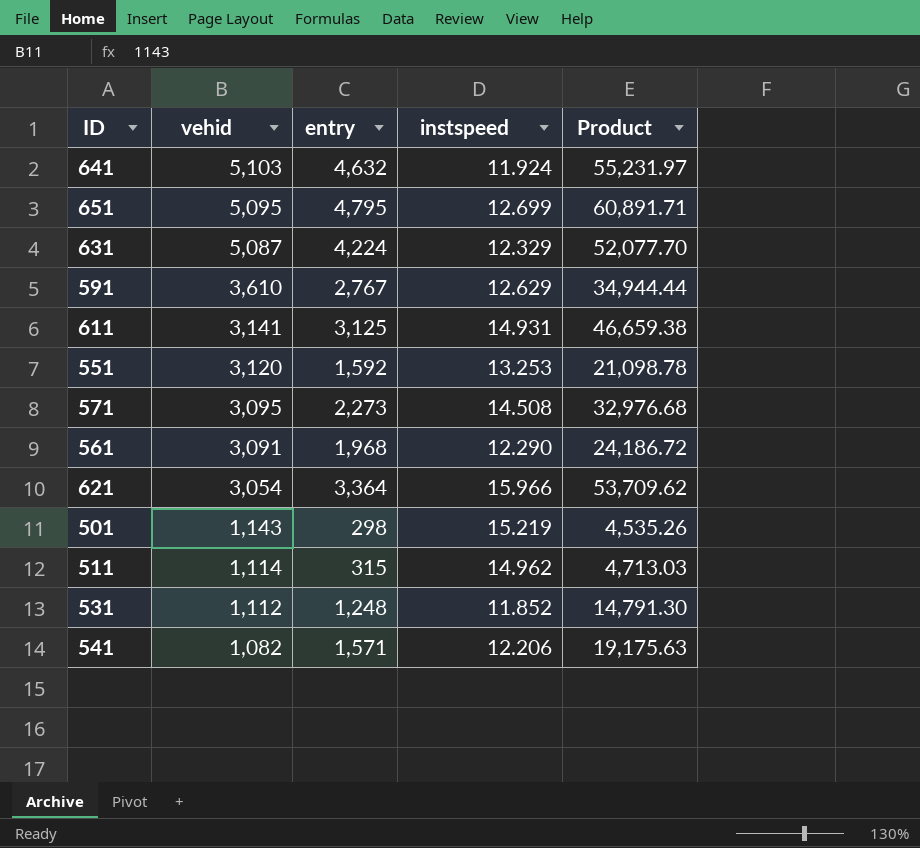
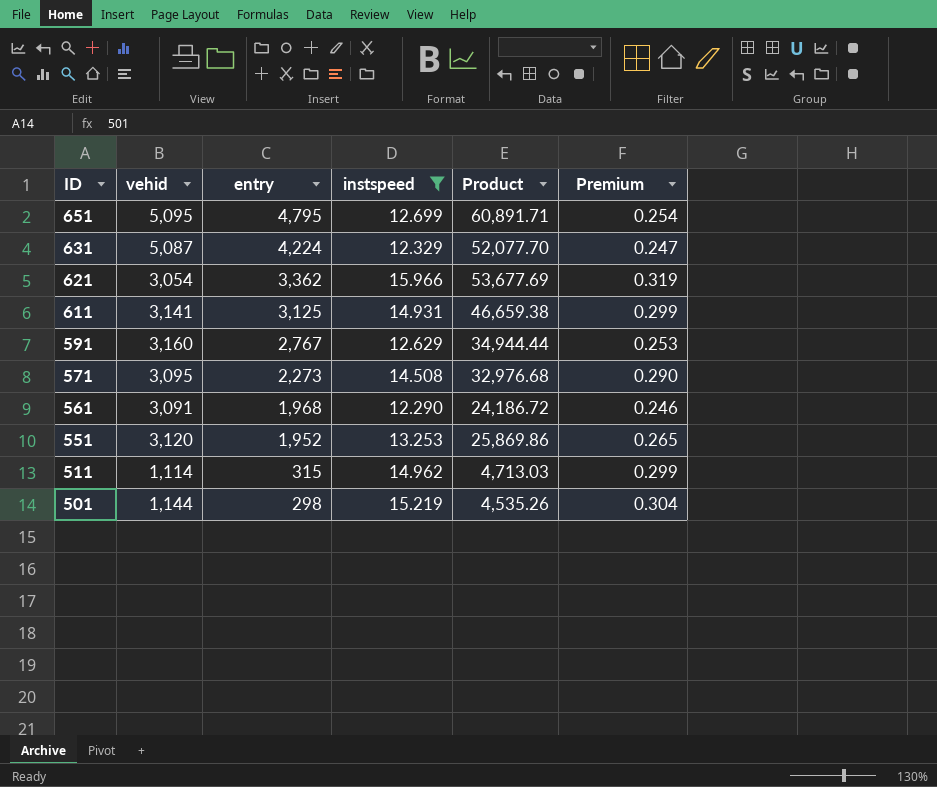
filter: none -> instspeed >= 12.290
row order: vehid descending -> ID descending
column Premium | formula: none -> [instspeed] * 0.02
621 | entry: 3,364 -> 3,362
621 | Product: 53,709.62 -> 53,677.69
591 | vehid: 3,610 -> 3,160
551 | entry: 1,592 -> 1,952
551 | Product: 21,098.78 -> 25,869.86
501 | vehid: 1,143 -> 1,144

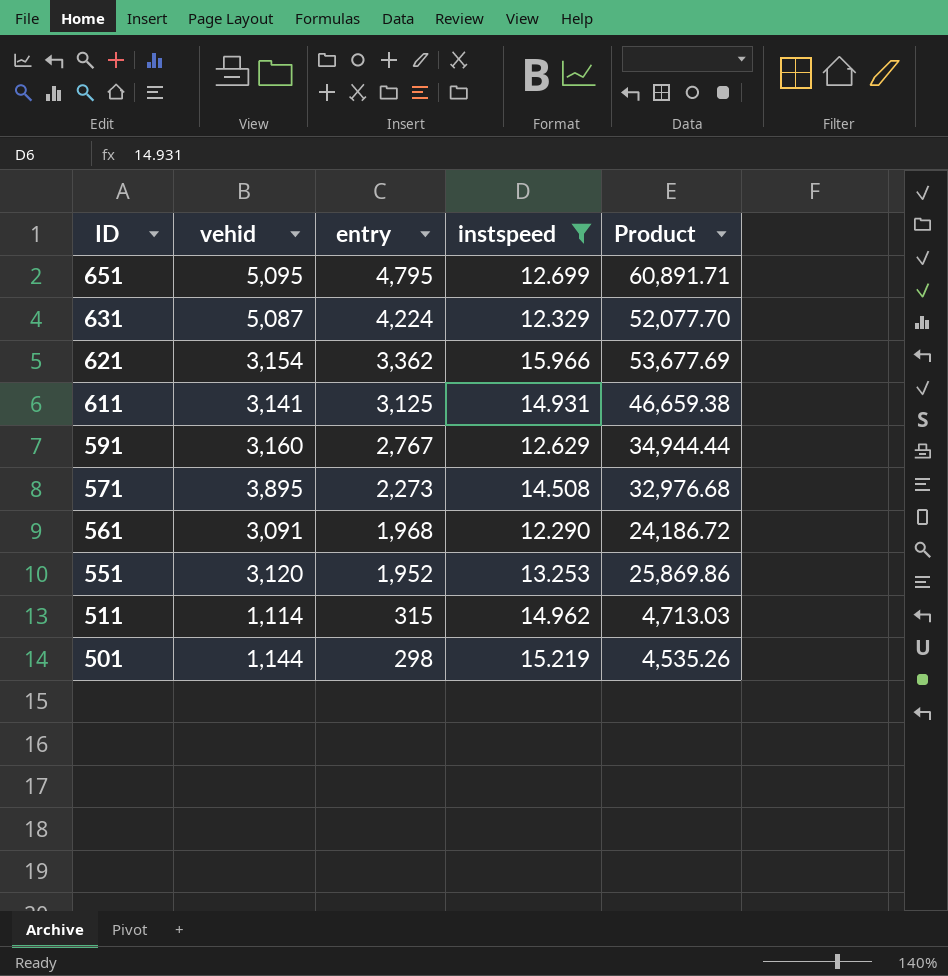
column Premium | formula: [instspeed] * 0.02 -> none
621 | vehid: 3,054 -> 3,154
571 | vehid: 3,095 -> 3,895

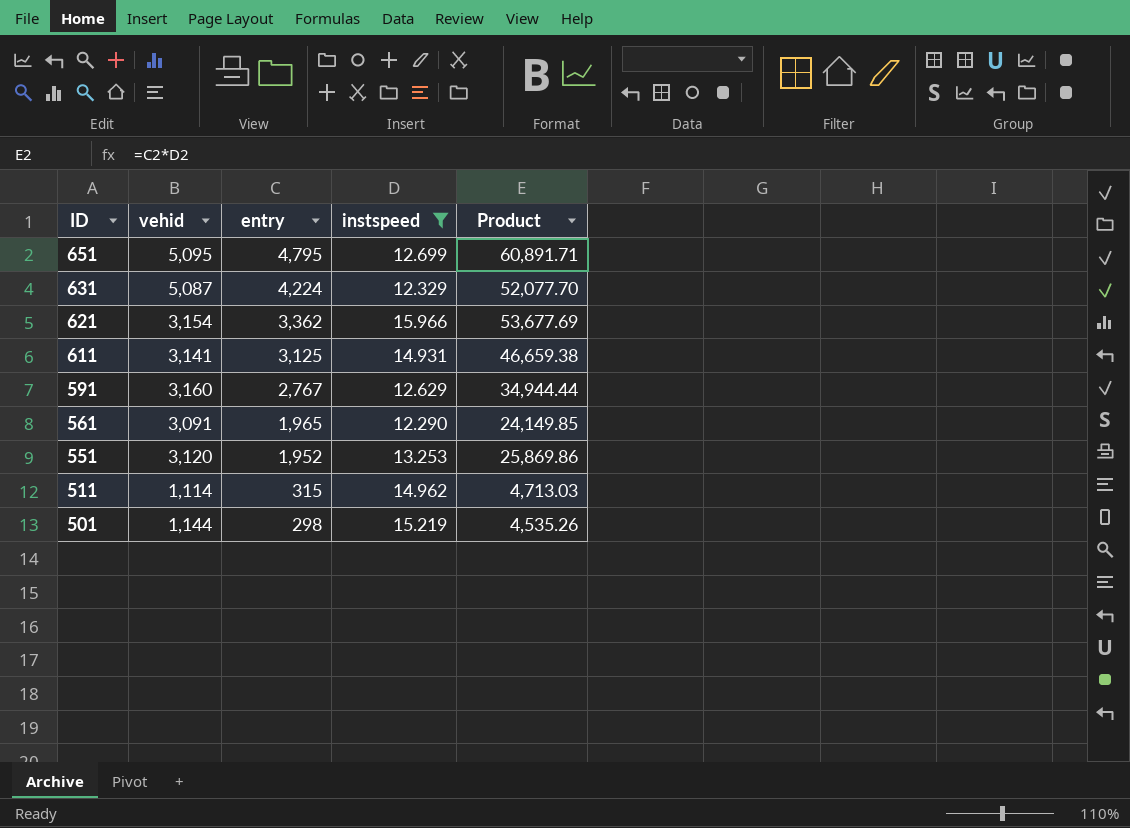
row 571: 3,895 | 2,273 | 14.508 | 32,976.68 -> none
561 | entry: 1,968 -> 1,965
561 | Product: 24,186.72 -> 24,149.85

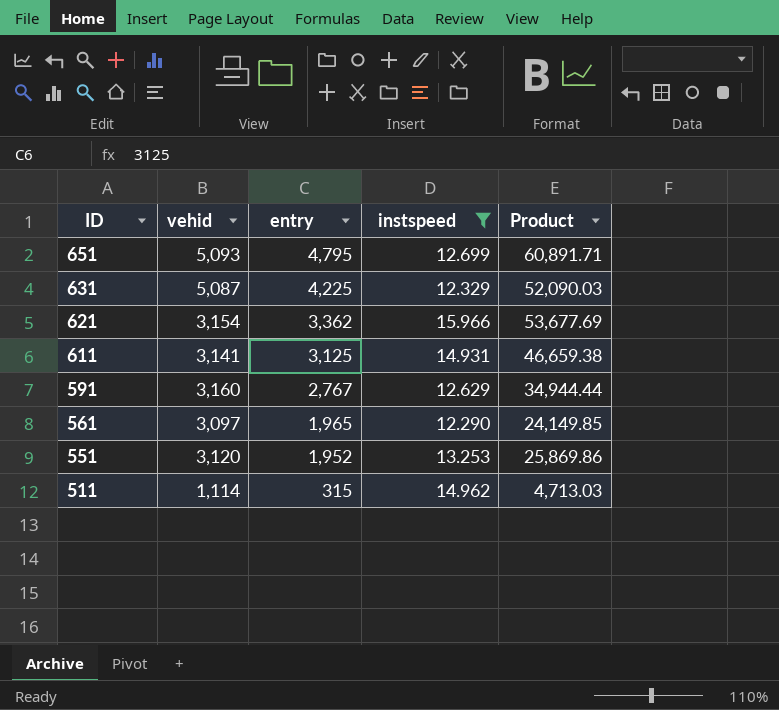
row 501: 1,144 | 298 | 15.219 | 4,535.26 -> none
651 | vehid: 5,095 -> 5,093
631 | entry: 4,224 -> 4,225
631 | Product: 52,077.70 -> 52,090.03
561 | vehid: 3,091 -> 3,097

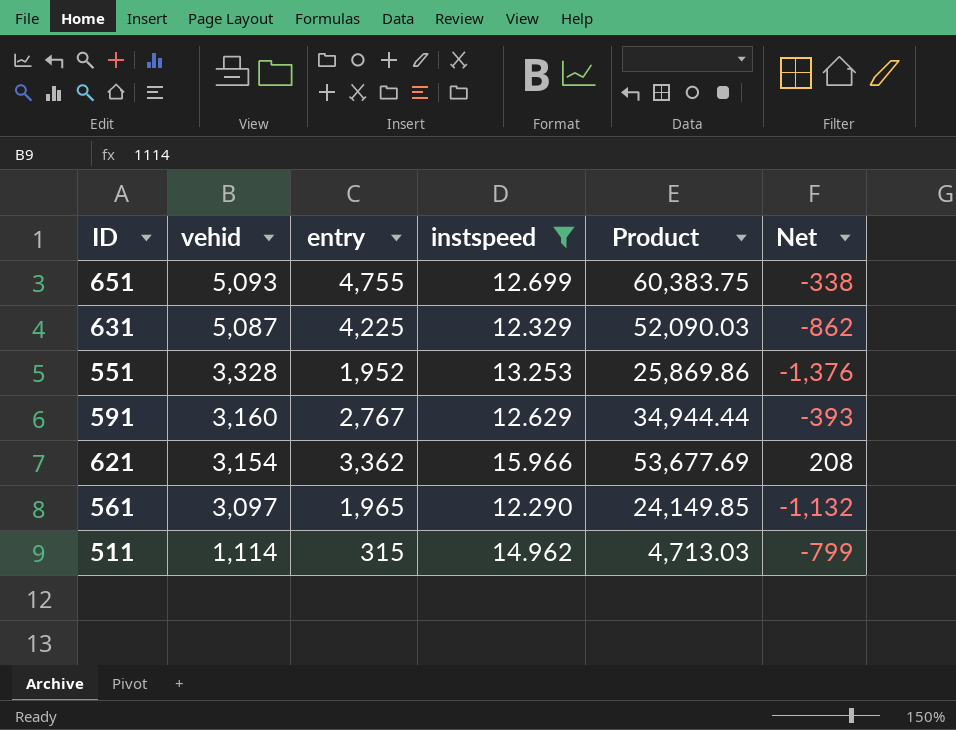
row order: ID descending -> vehid descending
column Net | formula: none -> [entry] - [vehid]
row 611: 3,141 | 3,125 | 14.931 | 46,659.38 -> none
651 | entry: 4,795 -> 4,755
651 | Product: 60,891.71 -> 60,383.75
551 | vehid: 3,120 -> 3,328

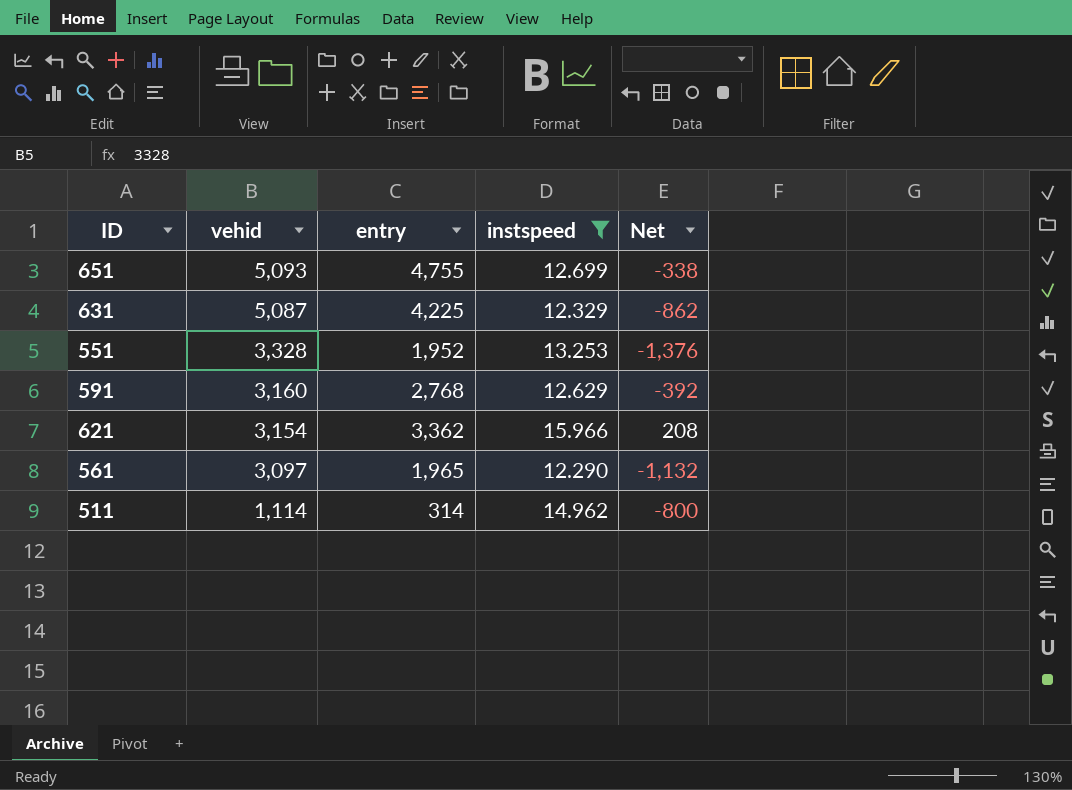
column Product | formula: [entry] * [instspeed] -> none
591 | entry: 2,767 -> 2,768
591 | Net: -393 -> -392
511 | entry: 315 -> 314
511 | Net: -799 -> -800

